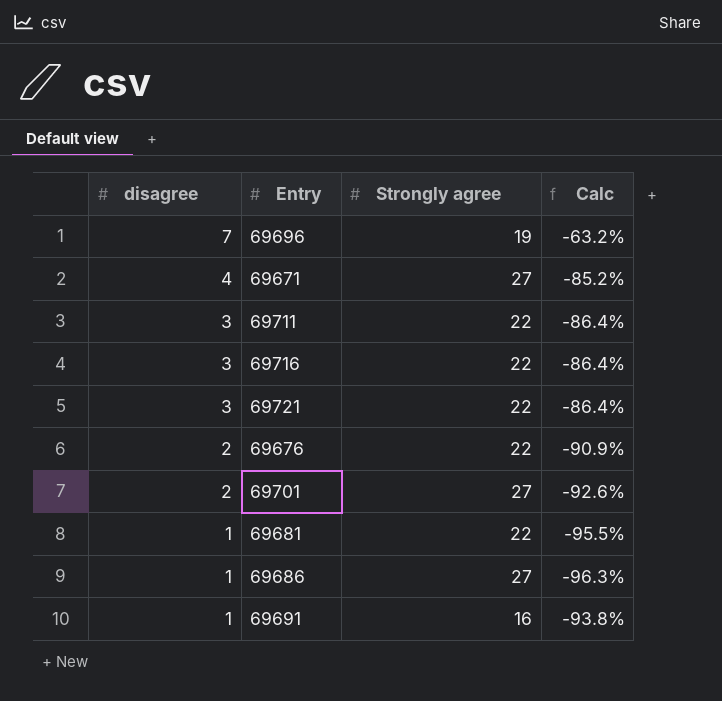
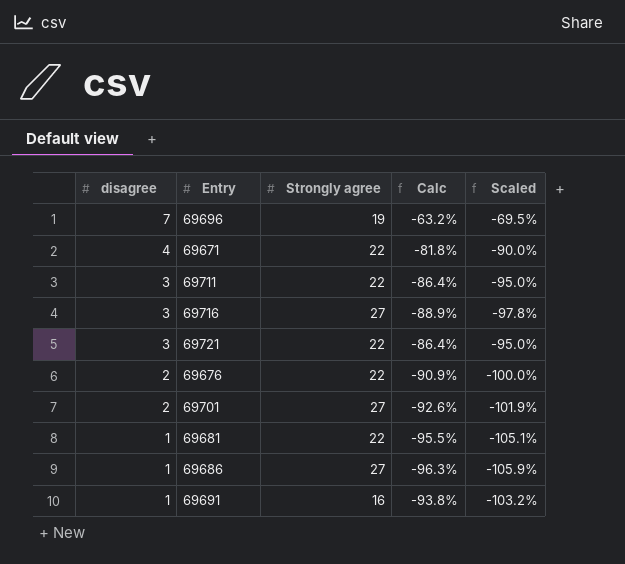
column Scaled | formula: none -> [Calc] * 1.1
69671 | Strongly agree: 27 -> 22
69671 | Calc: -85.2% -> -81.8%
69716 | Strongly agree: 22 -> 27
69716 | Calc: -86.4% -> -88.9%

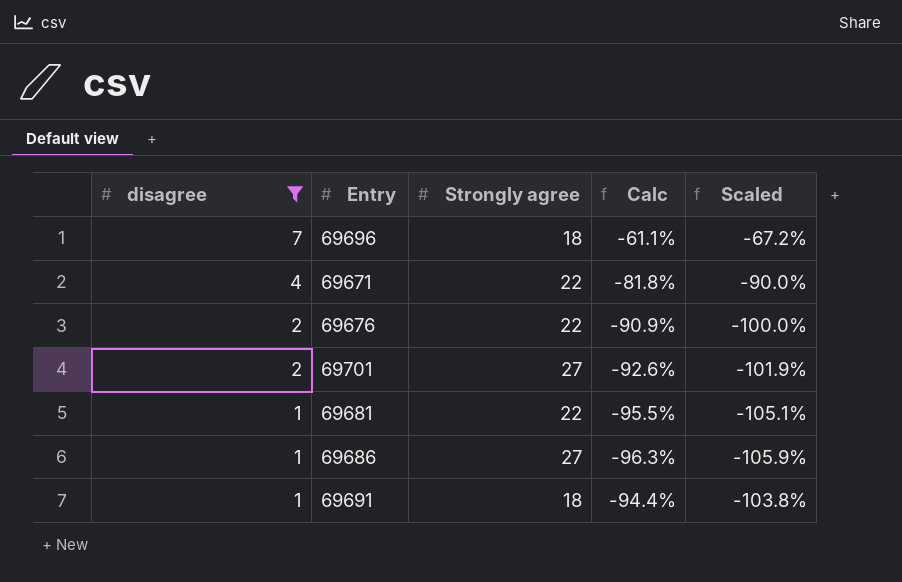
filter: none -> disagree != 3
69696 | Strongly agree: 19 -> 18
69696 | Calc: -63.2% -> -61.1%
69696 | Scaled: -69.5% -> -67.2%
69691 | Strongly agree: 16 -> 18
69691 | Calc: -93.8% -> -94.4%
69691 | Scaled: -103.2% -> -103.8%

